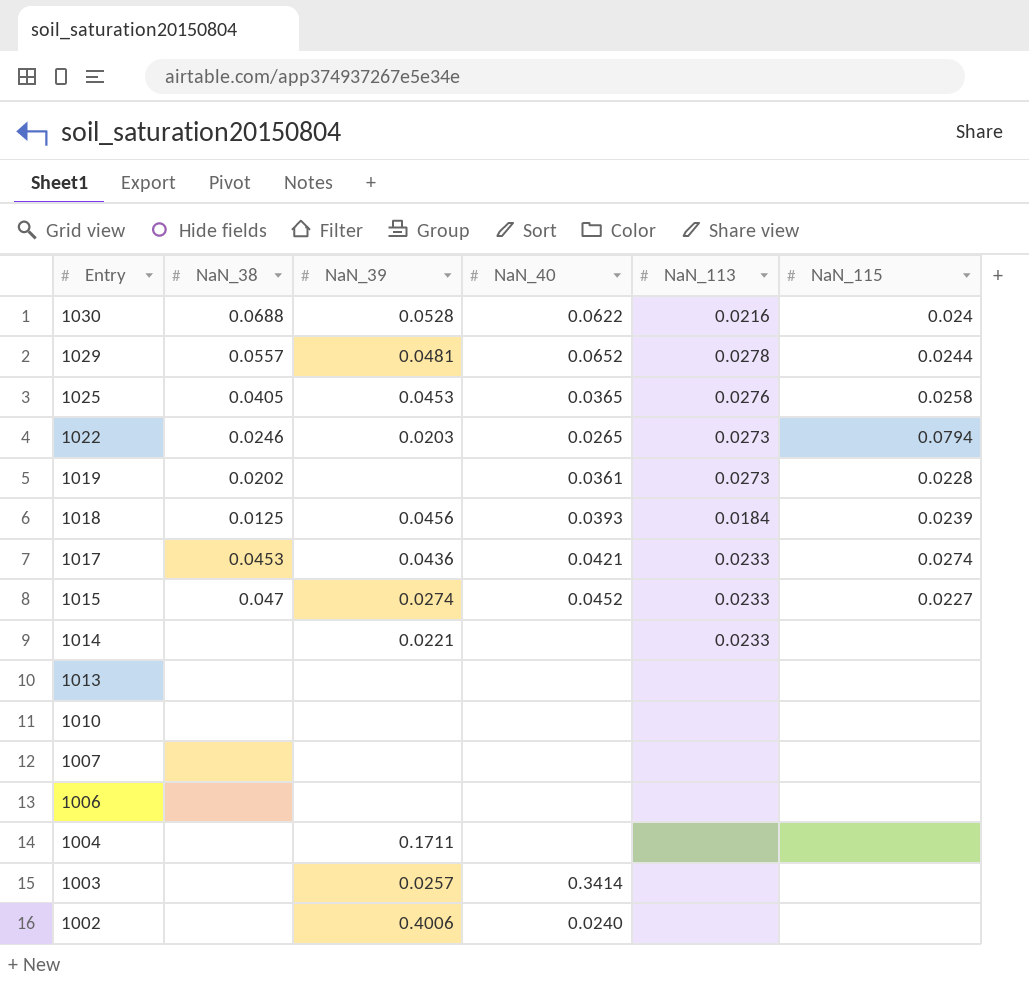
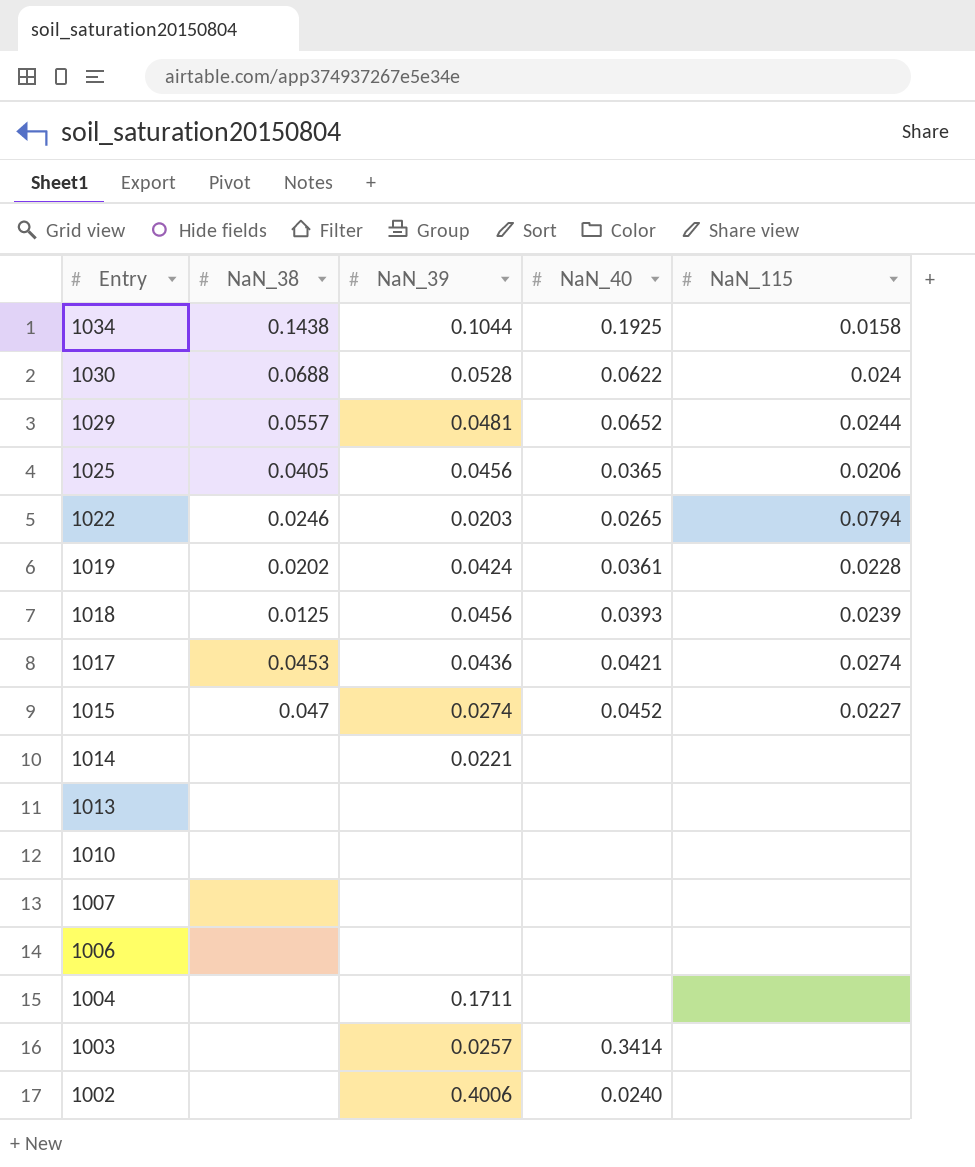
column NaN_113 | position: 5 -> none
row 1034: none -> 0.1438 | 0.1044 | 0.1925 | 0.0158
1025 | NaN_39: 0.0453 -> 0.0456
1025 | NaN_115: 0.0258 -> 0.0206
1019 | NaN_39: none -> 0.0424

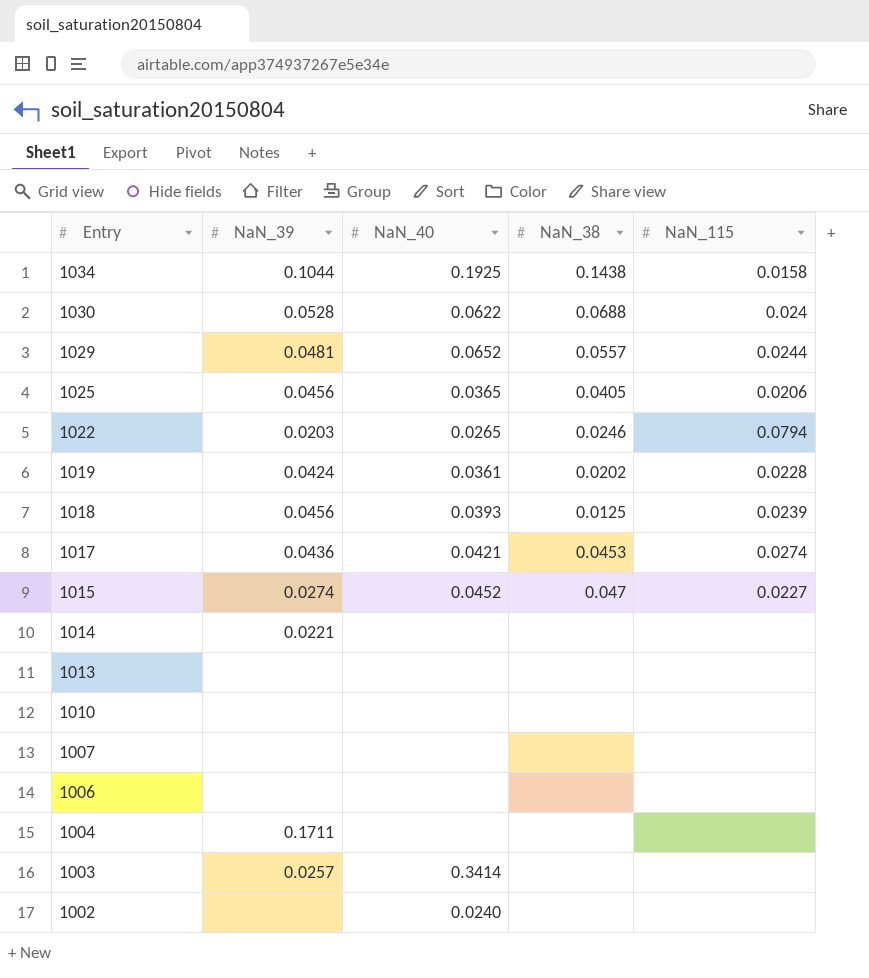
column NaN_38 | position: 2 -> 4
1002 | NaN_39: 0.4006 -> none

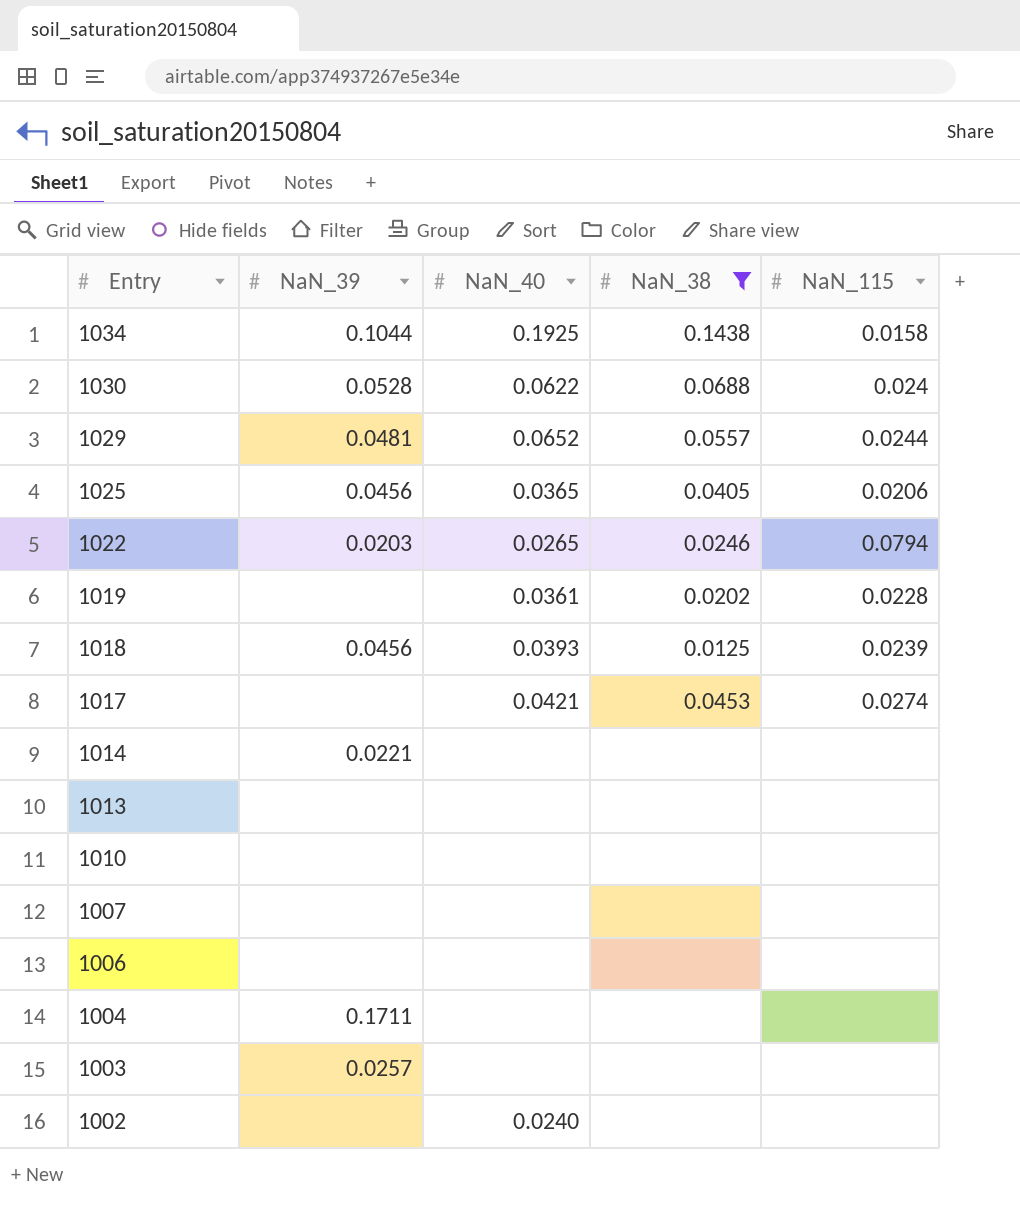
filter: none -> NaN_38 != 0.047
1019 | NaN_39: 0.0424 -> none
1017 | NaN_39: 0.0436 -> none
1003 | NaN_40: 0.3414 -> none

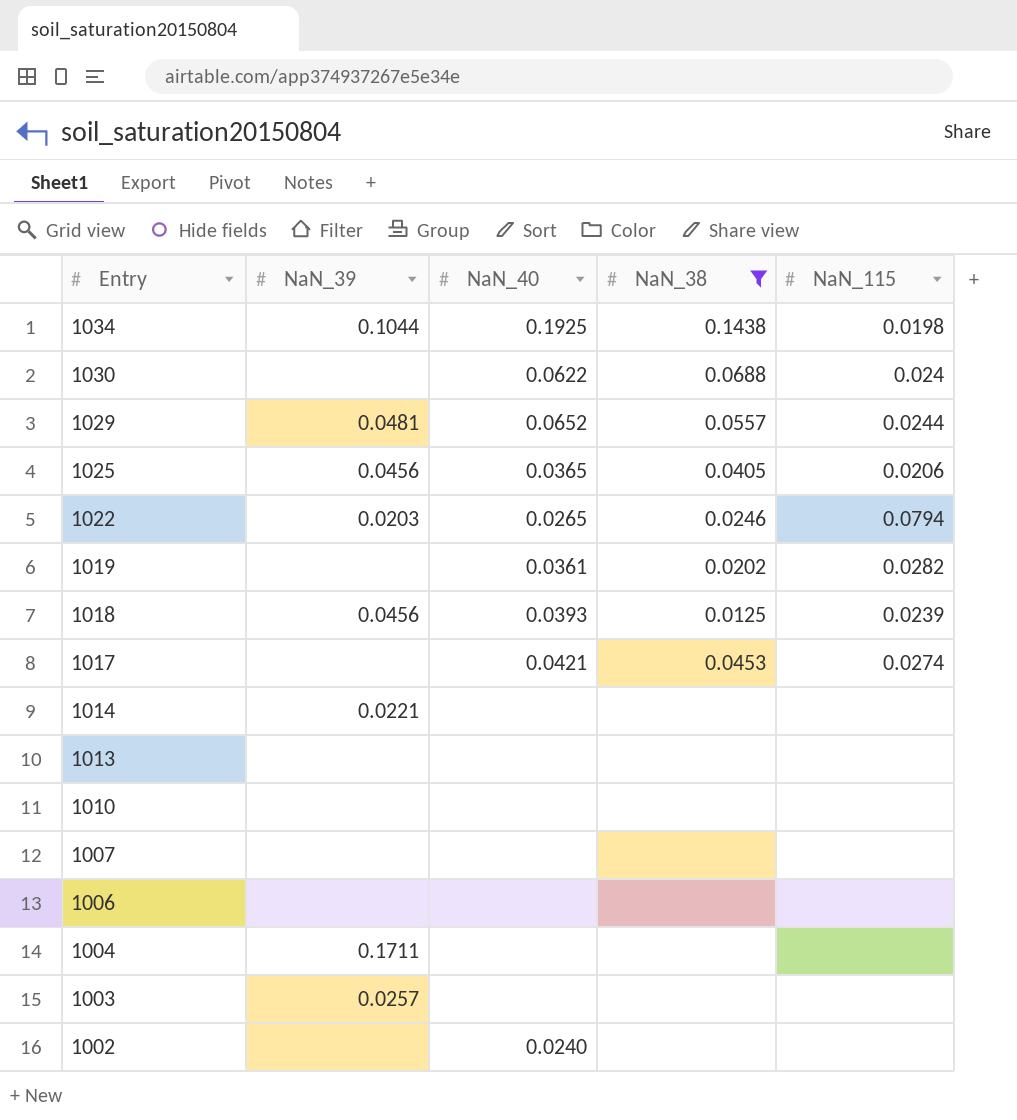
1034 | NaN_115: 0.0158 -> 0.0198
1030 | NaN_39: 0.0528 -> none
1019 | NaN_115: 0.0228 -> 0.0282

